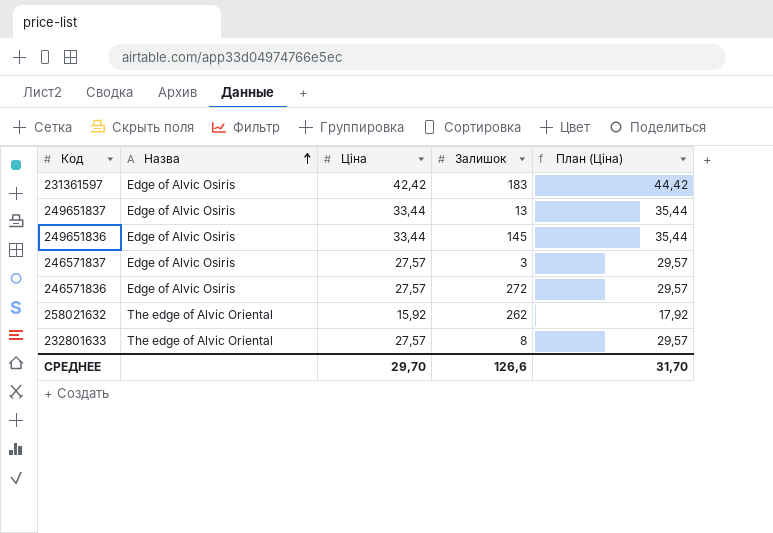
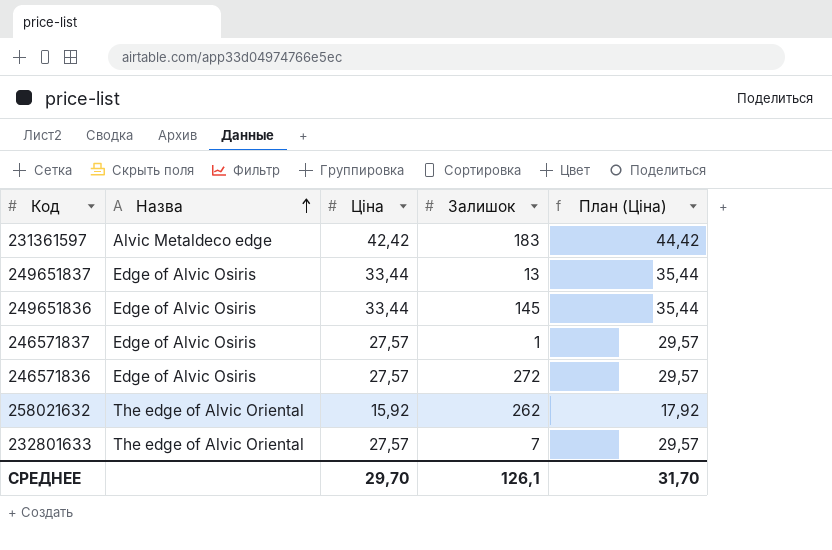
231361597 | Назва: Edge of Alvic Osiris -> Alvic Metaldeco edge
246571837 | Залишок: 3 -> 1
232801633 | Залишок: 8 -> 7
СРЕДНЕЕ | Залишок: 126,6 -> 126,1

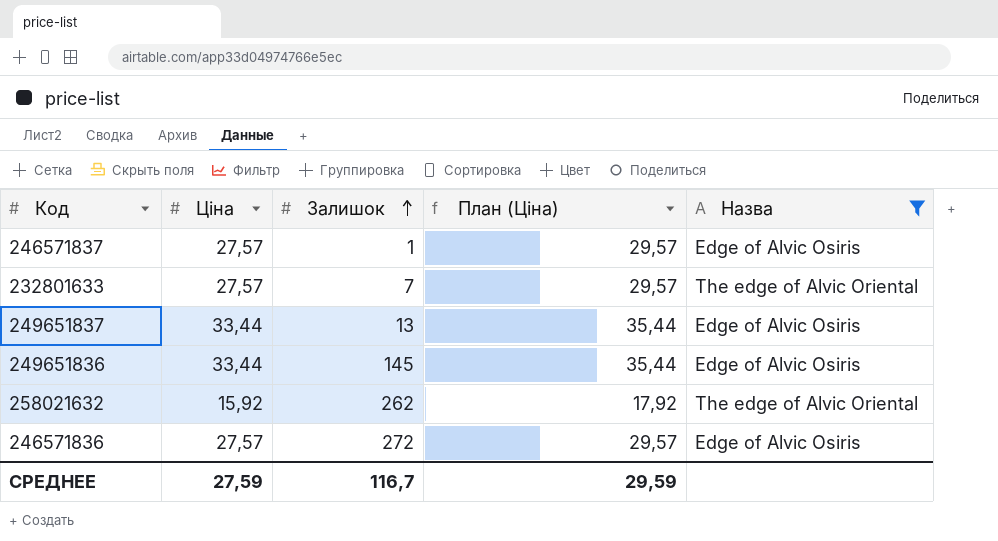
filter: none -> Назва != Alvic Metaldeco edge
row order: Назва ascending -> Залишок ascending
column Назва | position: 2 -> 5
СРЕДНЕЕ | Ціна: 29,70 -> 27,59
СРЕДНЕЕ | Залишок: 126,1 -> 116,7
СРЕДНЕЕ | План (Ціна): 31,70 -> 29,59

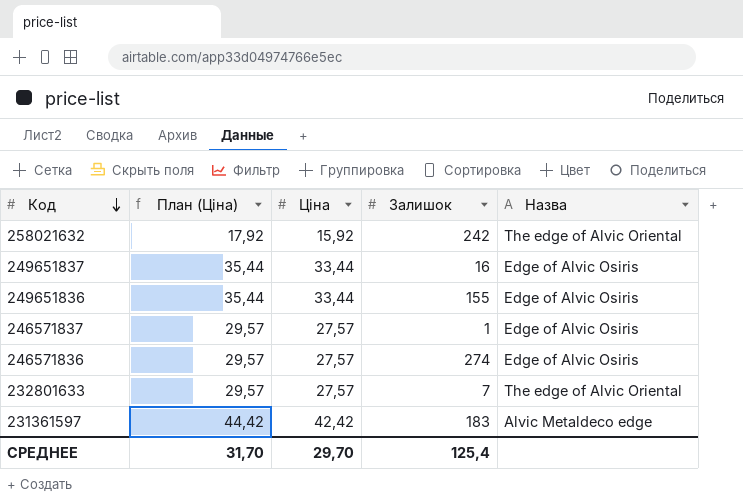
filter: Назва != Alvic Metaldeco edge -> none
row order: Залишок ascending -> Код descending
column План (Ціна) | position: 4 -> 2
258021632 | Залишок: 262 -> 242
249651837 | Залишок: 13 -> 16
249651836 | Залишок: 145 -> 155
246571836 | Залишок: 272 -> 274
СРЕДНЕЕ | План (Ціна): 29,59 -> 31,70
СРЕДНЕЕ | Ціна: 27,59 -> 29,70
СРЕДНЕЕ | Залишок: 116,7 -> 125,4

